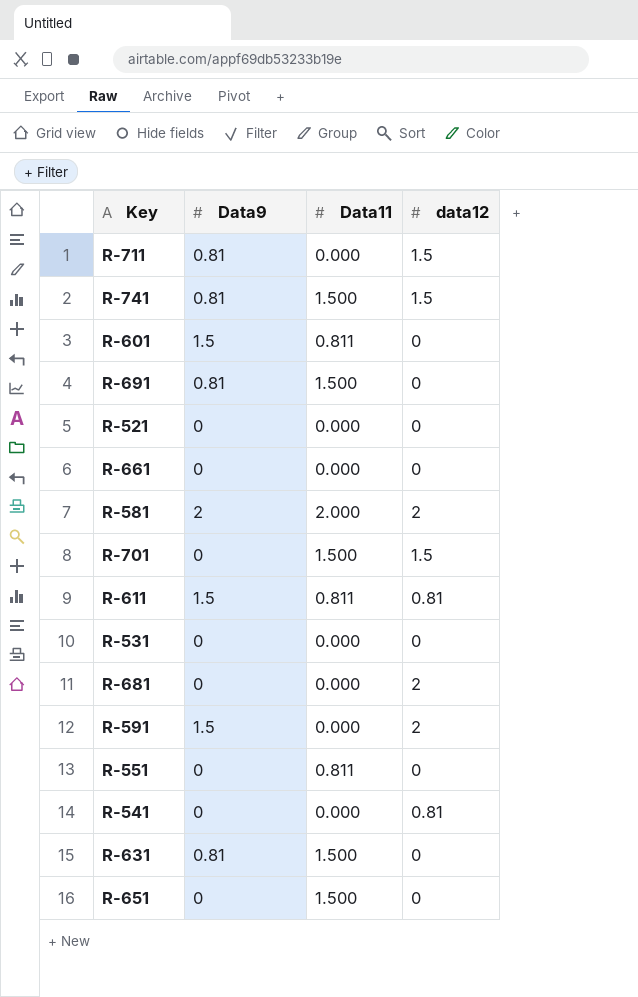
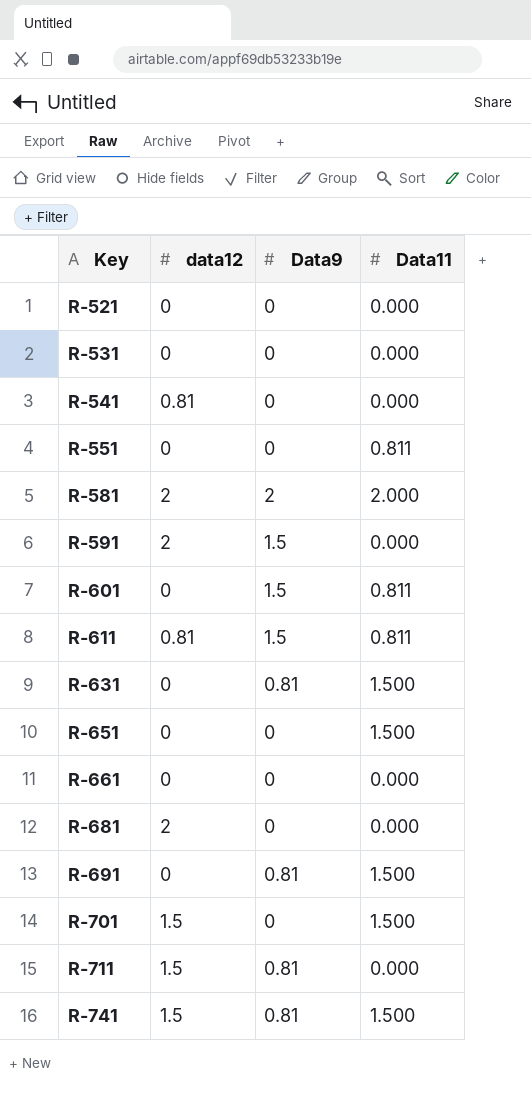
row order: none -> Key ascending
column data12 | position: 4 -> 2

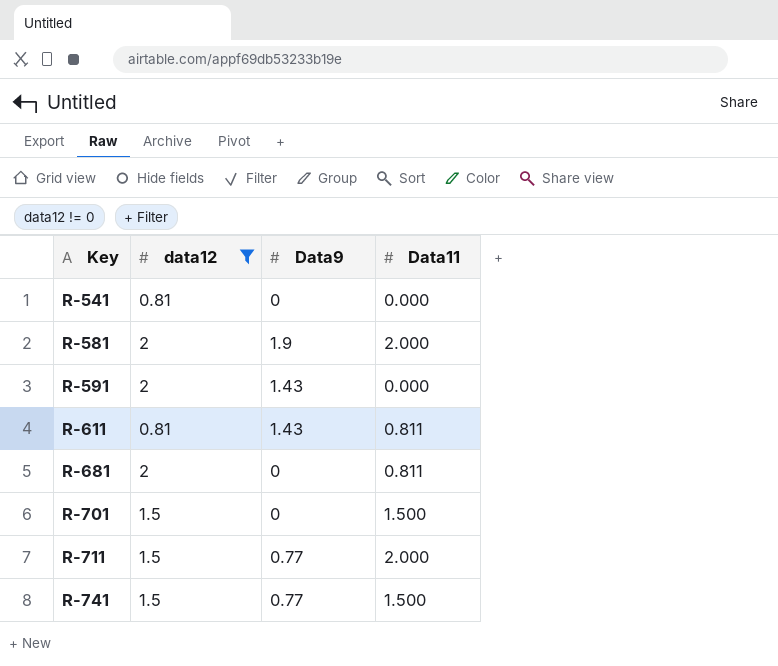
filter: none -> data12 != 0
R-581 | Data9: 2 -> 1.9
R-591 | Data9: 1.5 -> 1.43
R-611 | Data9: 1.5 -> 1.43
R-681 | Data11: 0.000 -> 0.811
R-711 | Data9: 0.81 -> 0.77
R-711 | Data11: 0.000 -> 2.000
R-741 | Data9: 0.81 -> 0.77

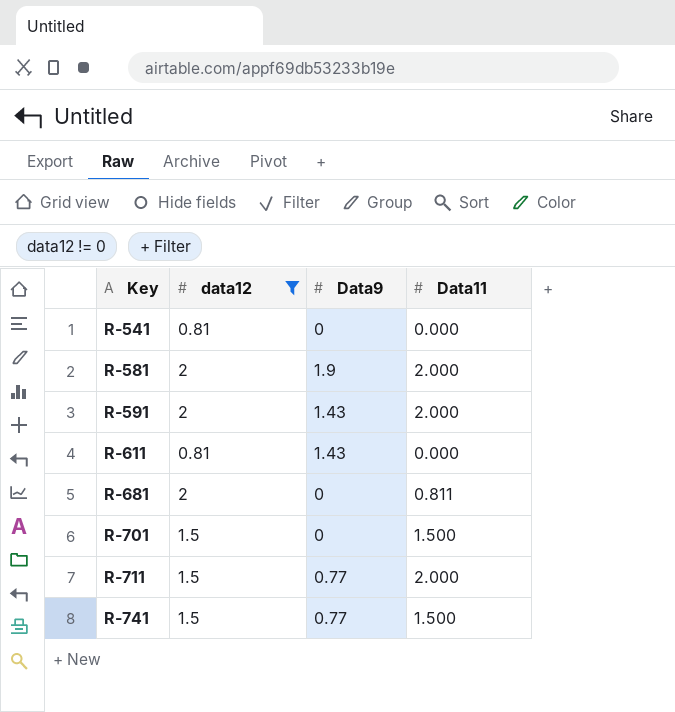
R-591 | Data11: 0.000 -> 2.000
R-611 | Data11: 0.811 -> 0.000

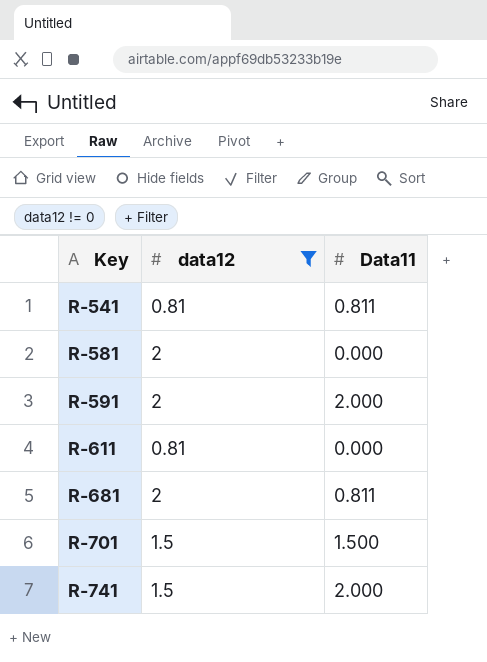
column Data9 | position: 3 -> none
row R-711: 1.5 | 0.77 | 2.000 -> none
R-541 | Data11: 0.000 -> 0.811
R-581 | Data11: 2.000 -> 0.000
R-741 | Data11: 1.500 -> 2.000

